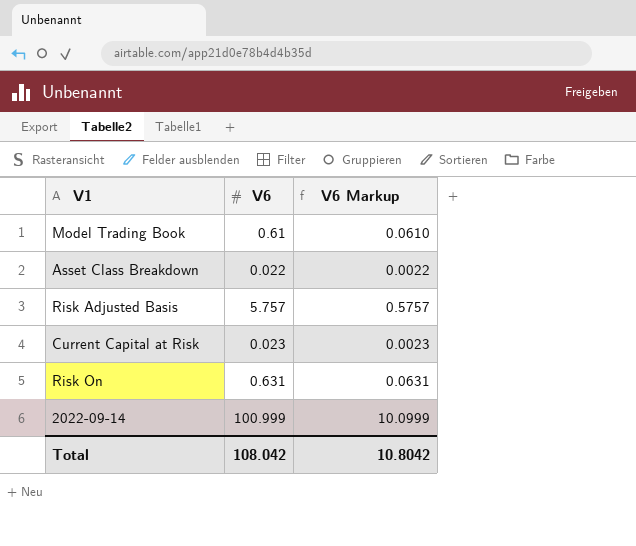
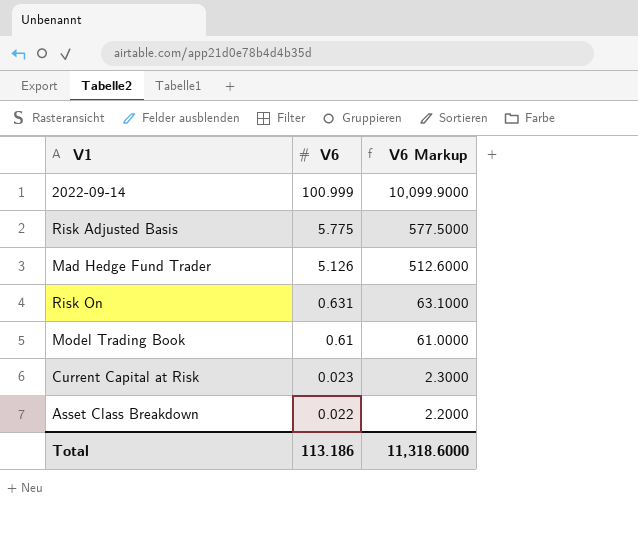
row order: none -> V6 descending
column V6 Markup | formula: [V6] * 0.1 -> [V6] * 100
Risk Adjusted Basis | V6: 5.757 -> 5.775
row Mad Hedge Fund Trader: none -> 5.126 | 512.6000
Total | V6: 108.042 -> 113.186
Total | V6 Markup: 10.8042 -> 11,318.6000

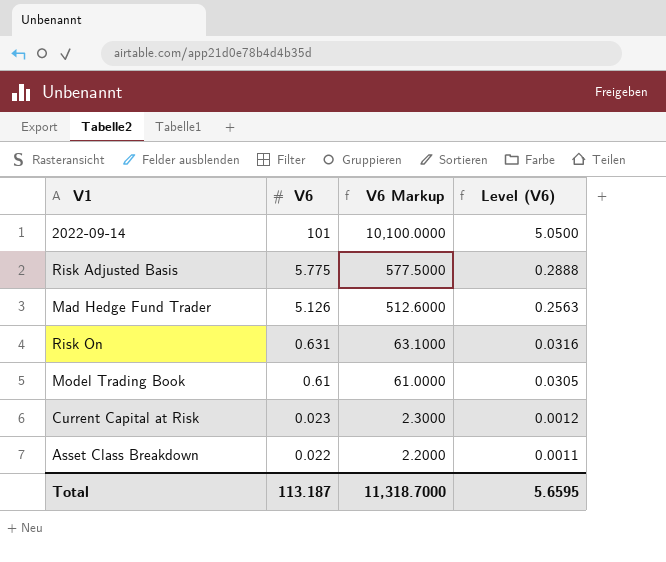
column Level (V6) | formula: none -> [V6] * 0.05
2022-09-14 | V6: 100.999 -> 101
2022-09-14 | V6 Markup: 10,099.9000 -> 10,100.0000
Total | V6: 113.186 -> 113.187
Total | V6 Markup: 11,318.6000 -> 11,318.7000

